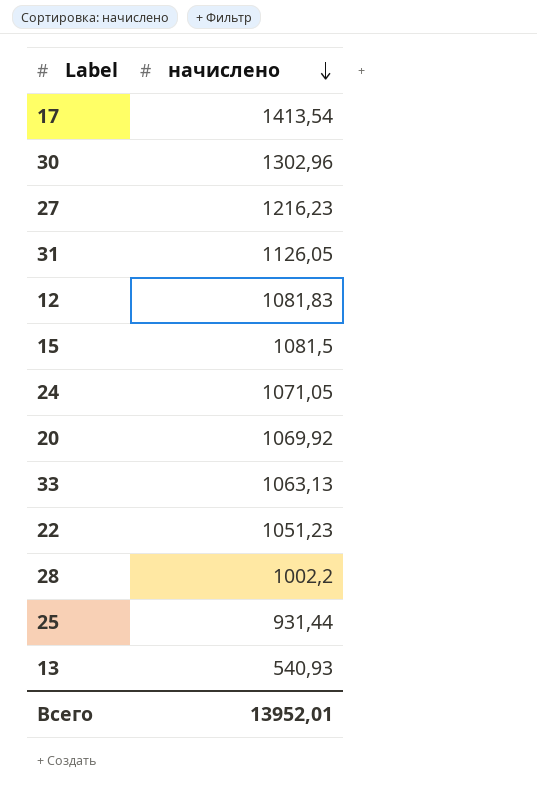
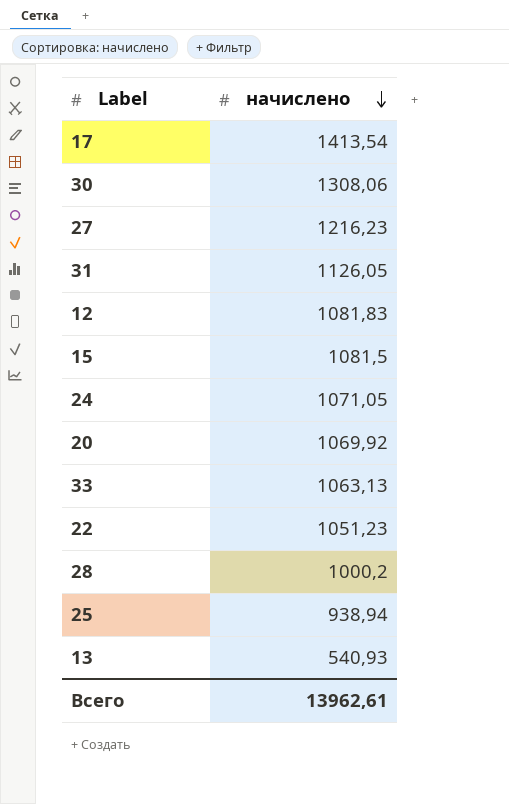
30 | начислено: 1302,96 -> 1308,06
28 | начислено: 1002,2 -> 1000,2
25 | начислено: 931,44 -> 938,94
Всего | начислено: 13952,01 -> 13962,61

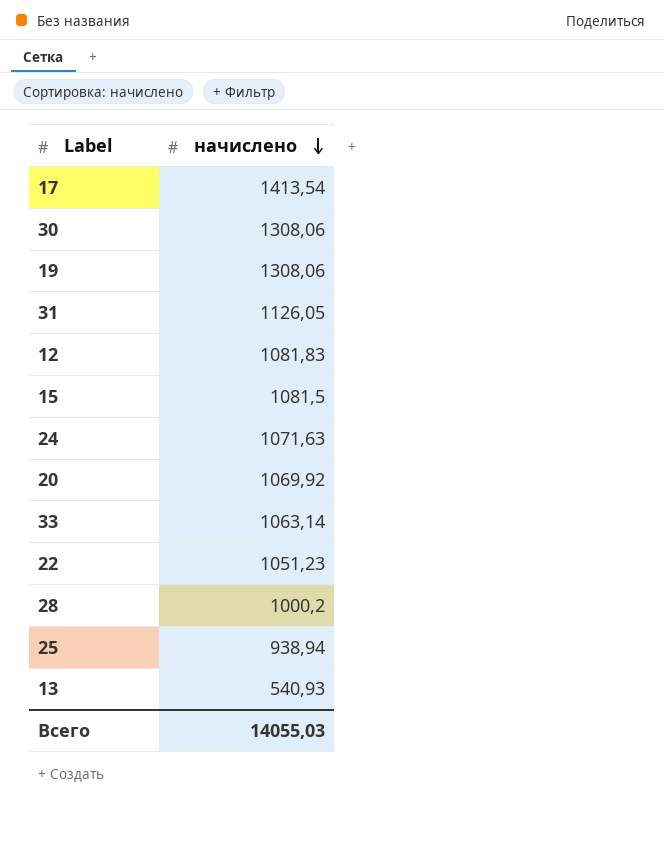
row 27: 1216,23 -> none
row 19: none -> 1308,06
24 | начислено: 1071,05 -> 1071,63
33 | начислено: 1063,13 -> 1063,14
Всего | начислено: 13962,61 -> 14055,03

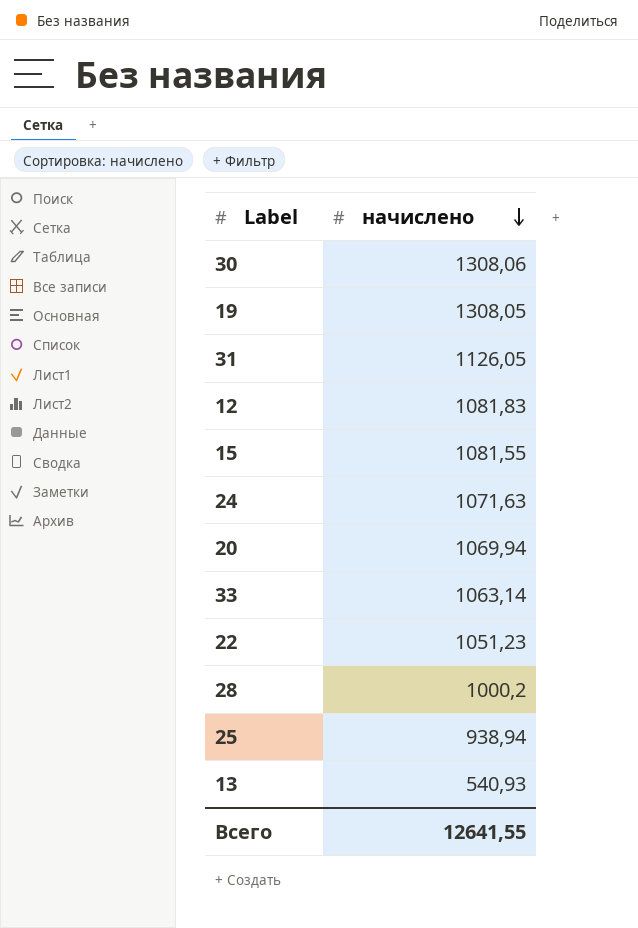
row 17: 1413,54 -> none
19 | начислено: 1308,06 -> 1308,05
15 | начислено: 1081,5 -> 1081,55
20 | начислено: 1069,92 -> 1069,94
Всего | начислено: 14055,03 -> 12641,55

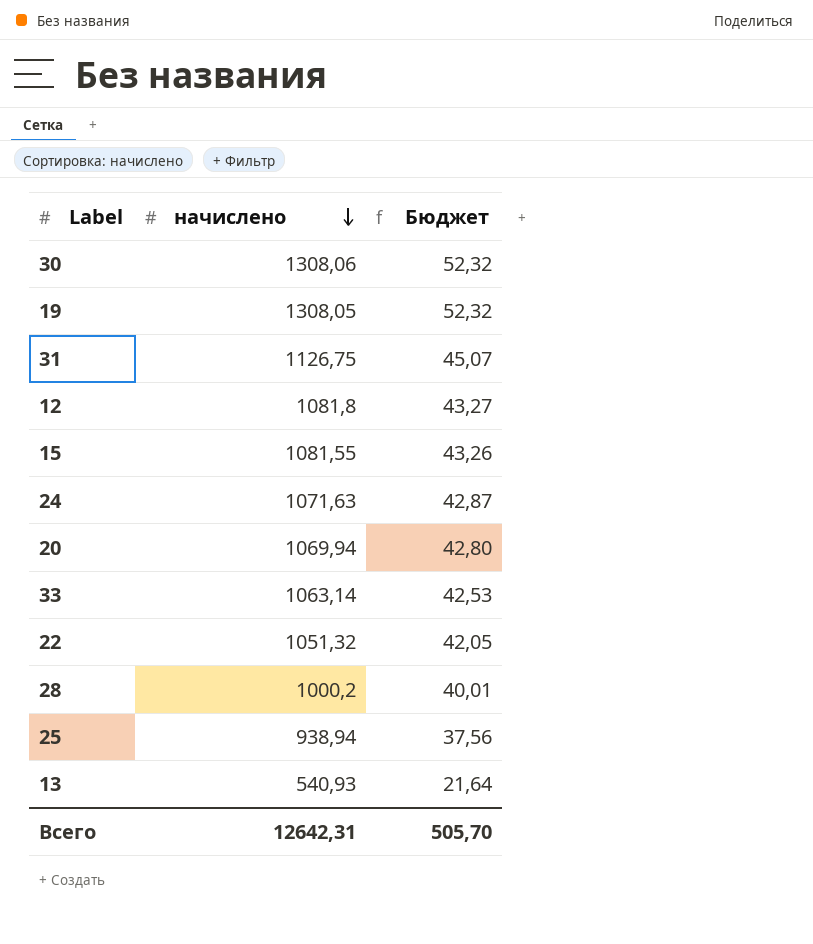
column Бюджет | formula: none -> [начислено] * 0,04
31 | начислено: 1126,05 -> 1126,75
12 | начислено: 1081,83 -> 1081,8
22 | начислено: 1051,23 -> 1051,32
Всего | начислено: 12641,55 -> 12642,31

